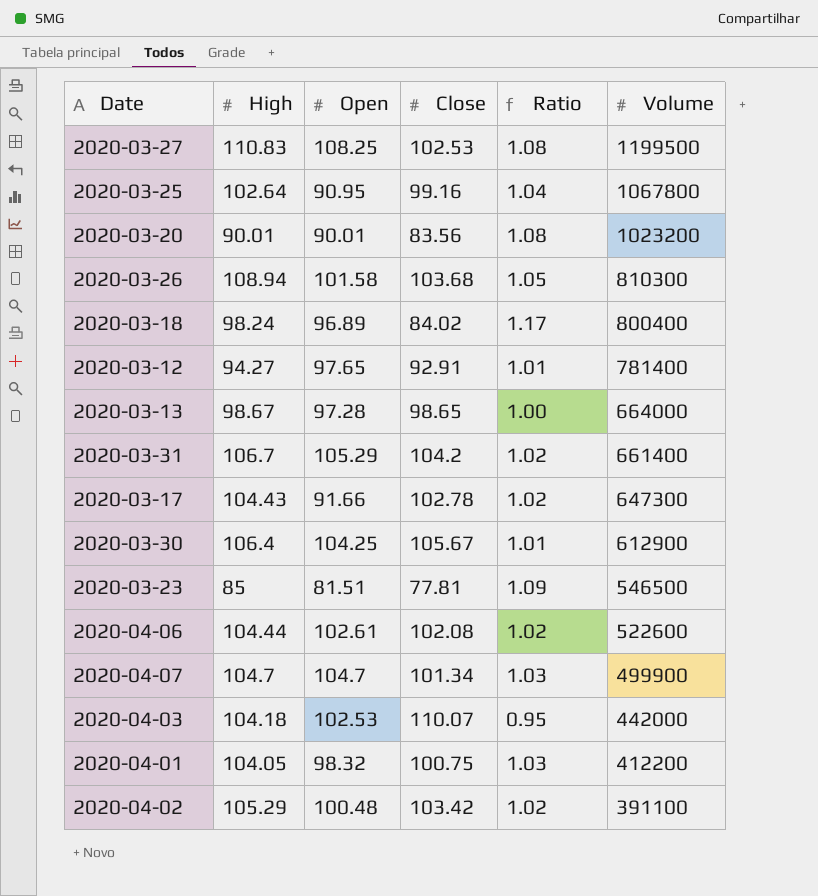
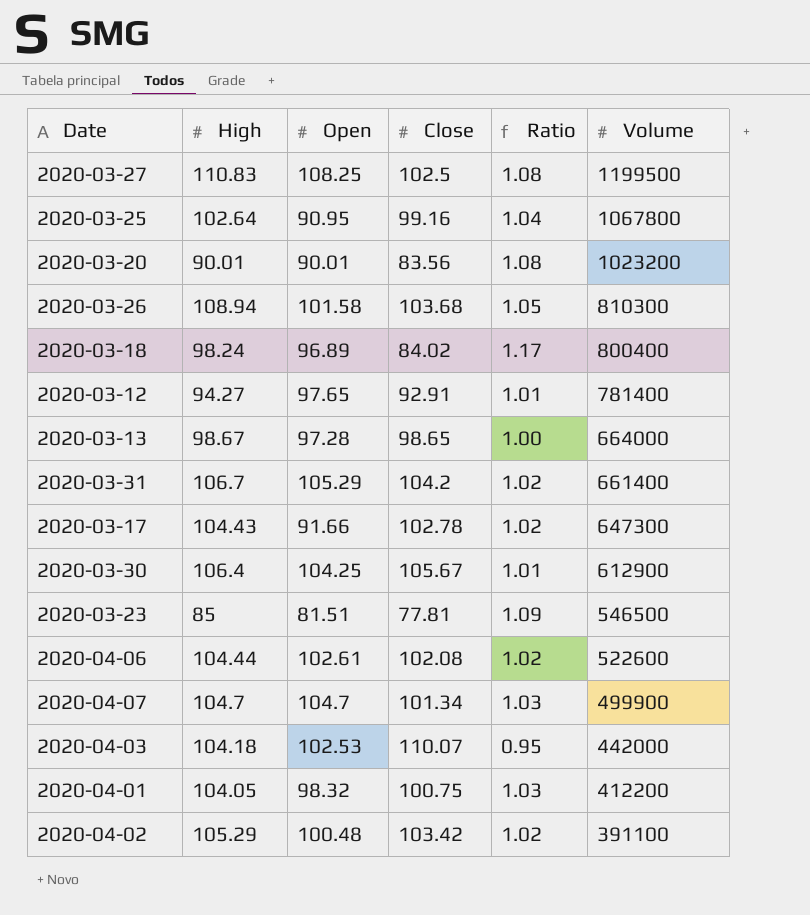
2020-03-27 | Close: 102.53 -> 102.5

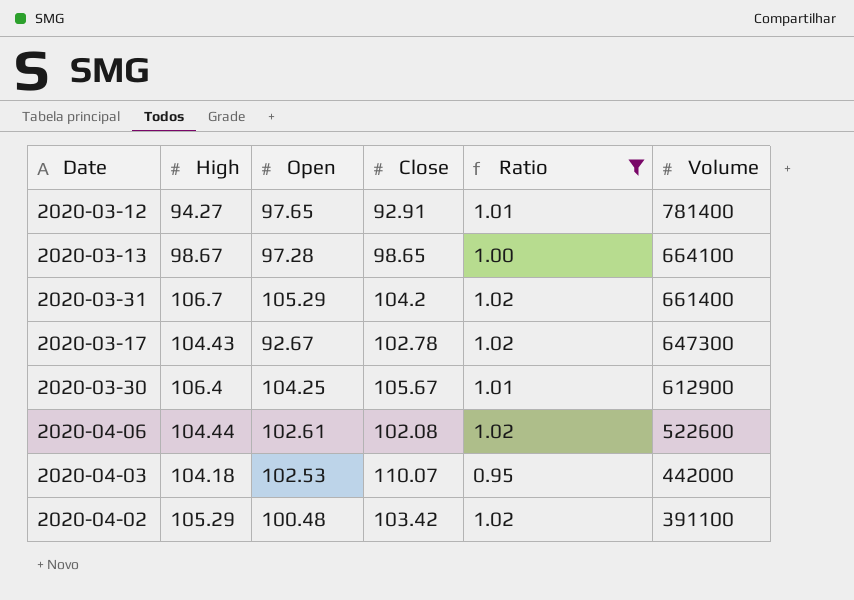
filter: none -> Ratio <= 1.02
2020-03-13 | Volume: 664000 -> 664100
2020-03-17 | Open: 91.66 -> 92.67

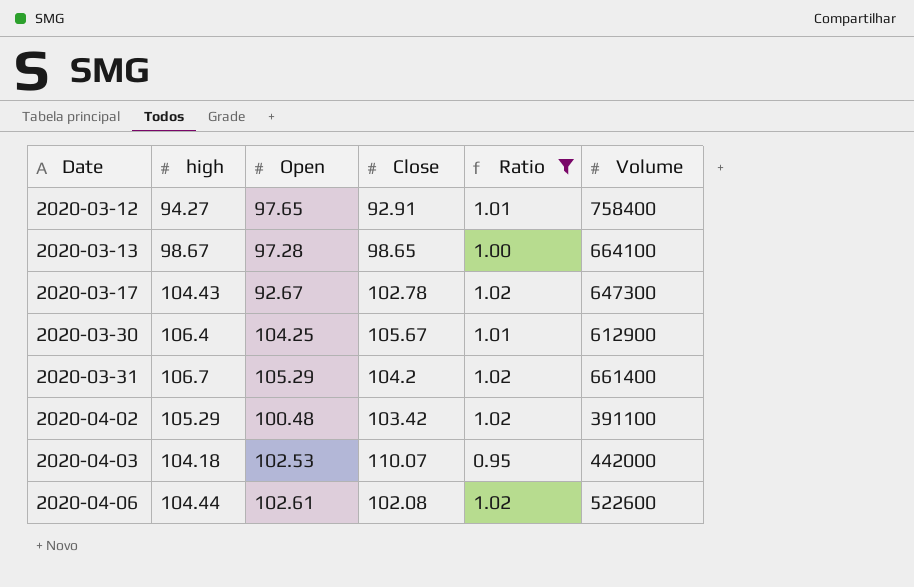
row order: Volume descending -> Date ascending
column name: High -> high
2020-03-12 | Volume: 781400 -> 758400

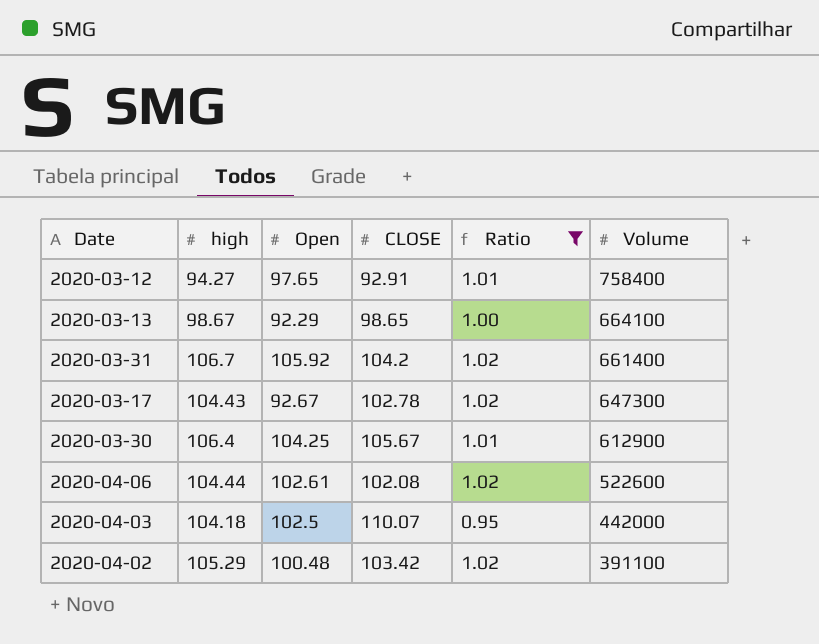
row order: Date ascending -> Volume descending
column name: Close -> CLOSE
2020-03-13 | Open: 97.28 -> 92.29
2020-03-31 | Open: 105.29 -> 105.92
2020-04-03 | Open: 102.53 -> 102.5

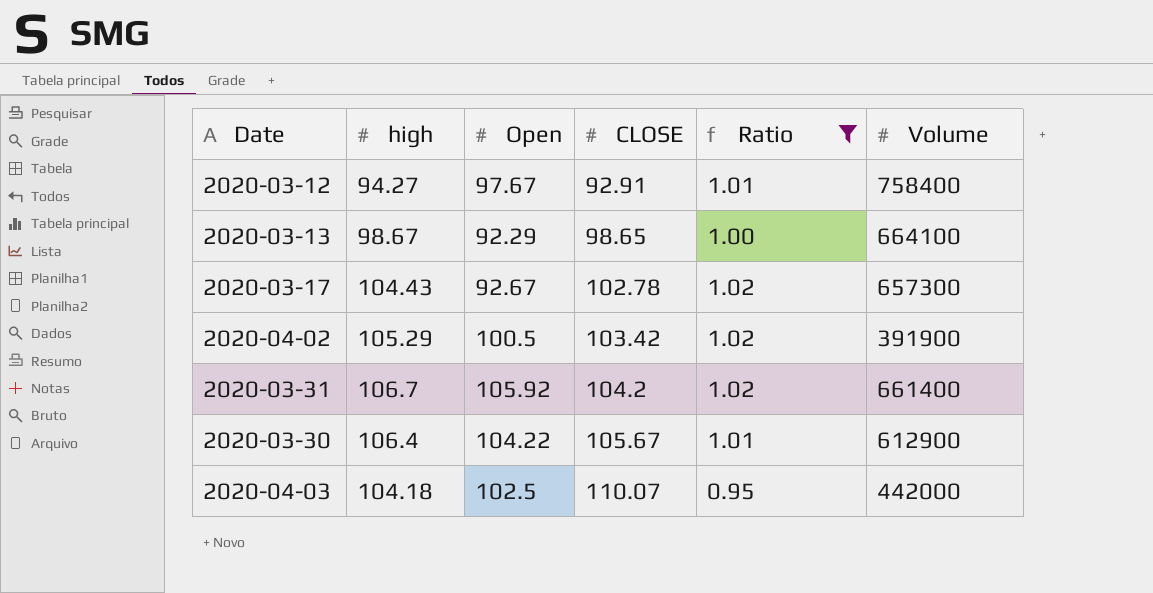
row order: Volume descending -> CLOSE ascending
row 2020-04-06: 104.44 | 102.61 | 102.08 | 1.02 | 522600 -> none
2020-03-12 | Open: 97.65 -> 97.67
2020-03-17 | Volume: 647300 -> 657300
2020-04-02 | Open: 100.48 -> 100.5
2020-04-02 | Volume: 391100 -> 391900
2020-03-30 | Open: 104.25 -> 104.22

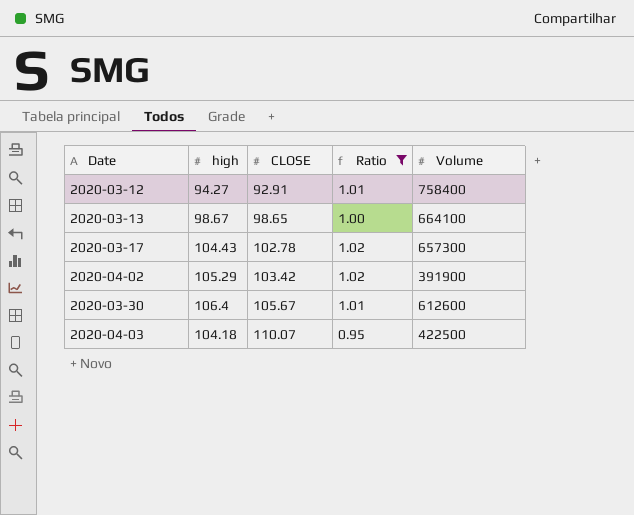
column Open | position: 3 -> none
row 2020-03-31: 106.7 | 105.92 | 104.2 | 1.02 | 661400 -> none
2020-03-30 | Volume: 612900 -> 612600
2020-04-03 | Volume: 442000 -> 422500

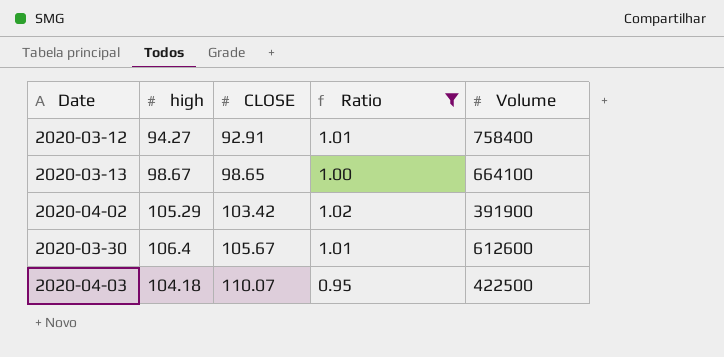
row 2020-03-17: 104.43 | 102.78 | 1.02 | 657300 -> none

